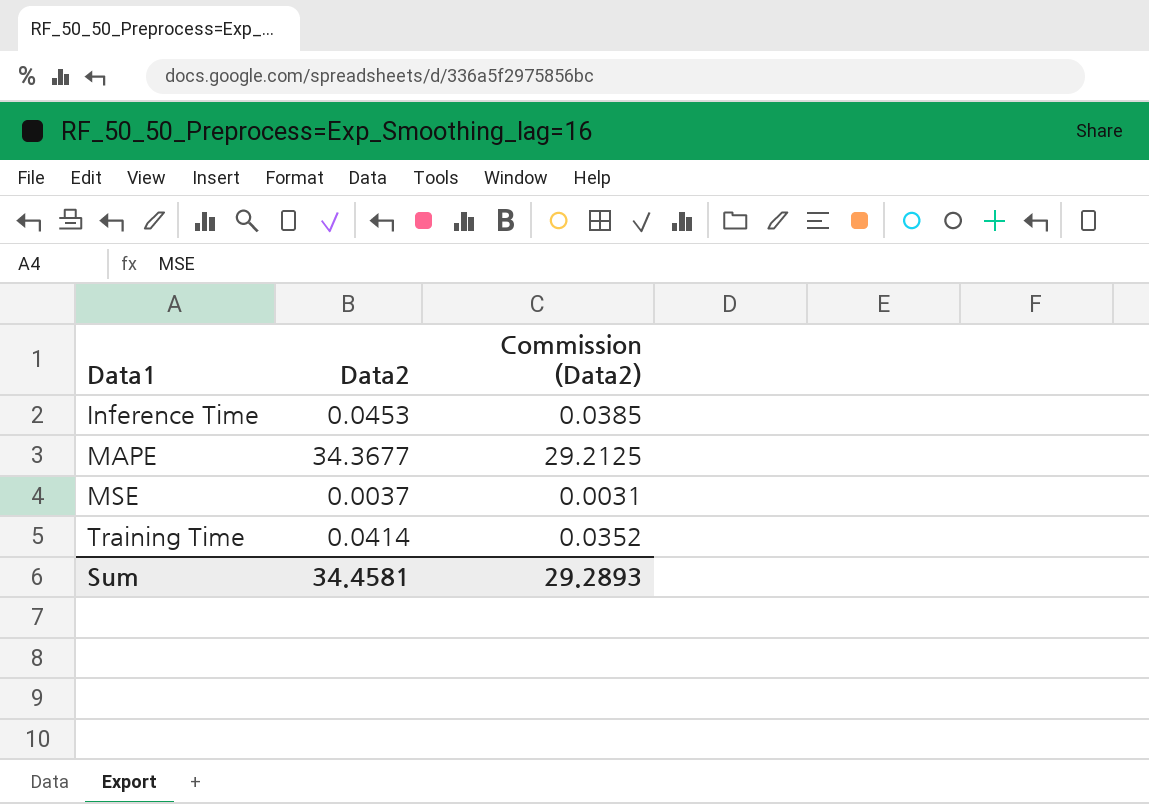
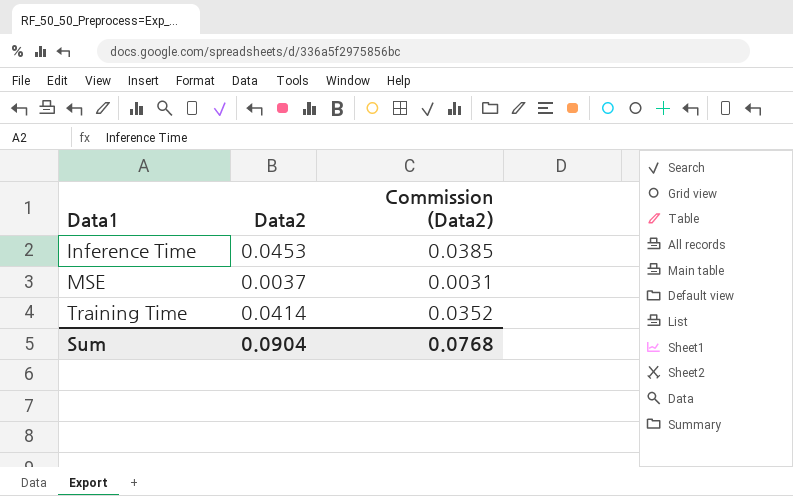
row MAPE: 34.3677 | 29.2125 -> none
Sum | Data2: 34.4581 -> 0.0904
Sum | Commission (Data2): 29.2893 -> 0.0768

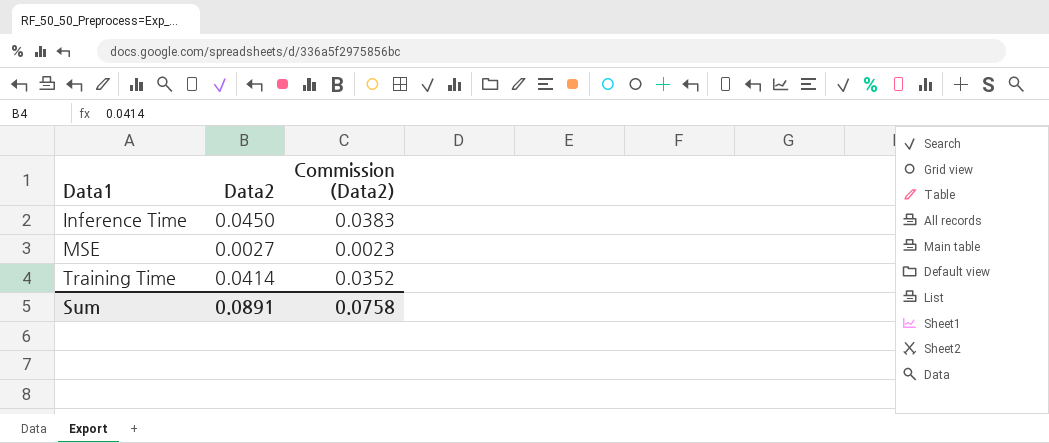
Inference Time | Data2: 0.0453 -> 0.0450
Inference Time | Commission (Data2): 0.0385 -> 0.0383
MSE | Data2: 0.0037 -> 0.0027
MSE | Commission (Data2): 0.0031 -> 0.0023
Sum | Data2: 0.0904 -> 0.0891
Sum | Commission (Data2): 0.0768 -> 0.0758

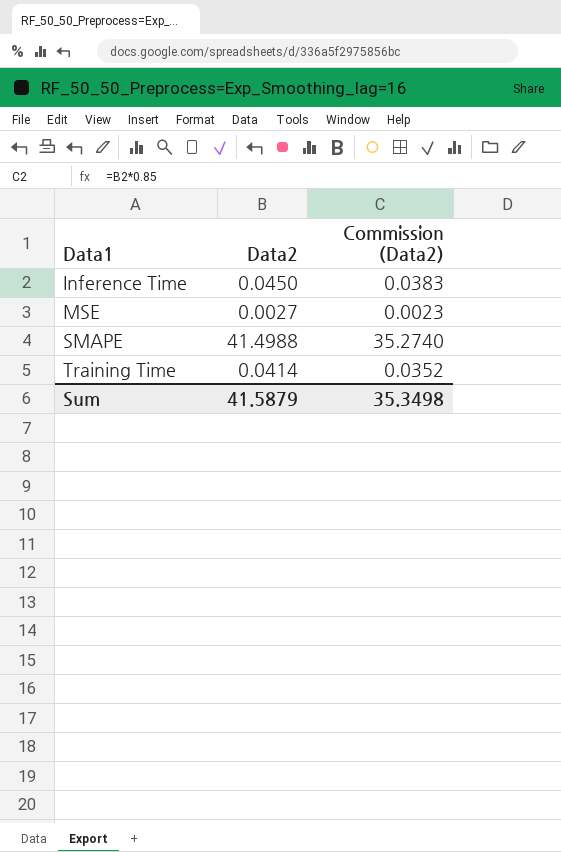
row SMAPE: none -> 41.4988 | 35.2740
Sum | Data2: 0.0891 -> 41.5879
Sum | Commission (Data2): 0.0758 -> 35.3498

